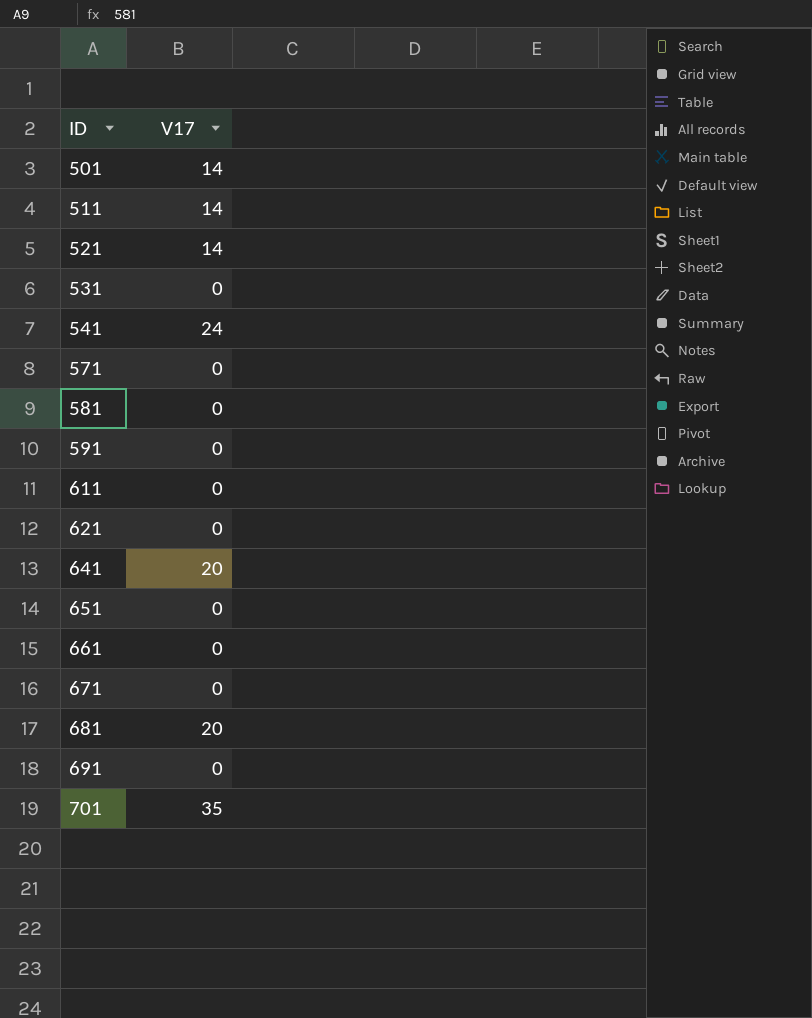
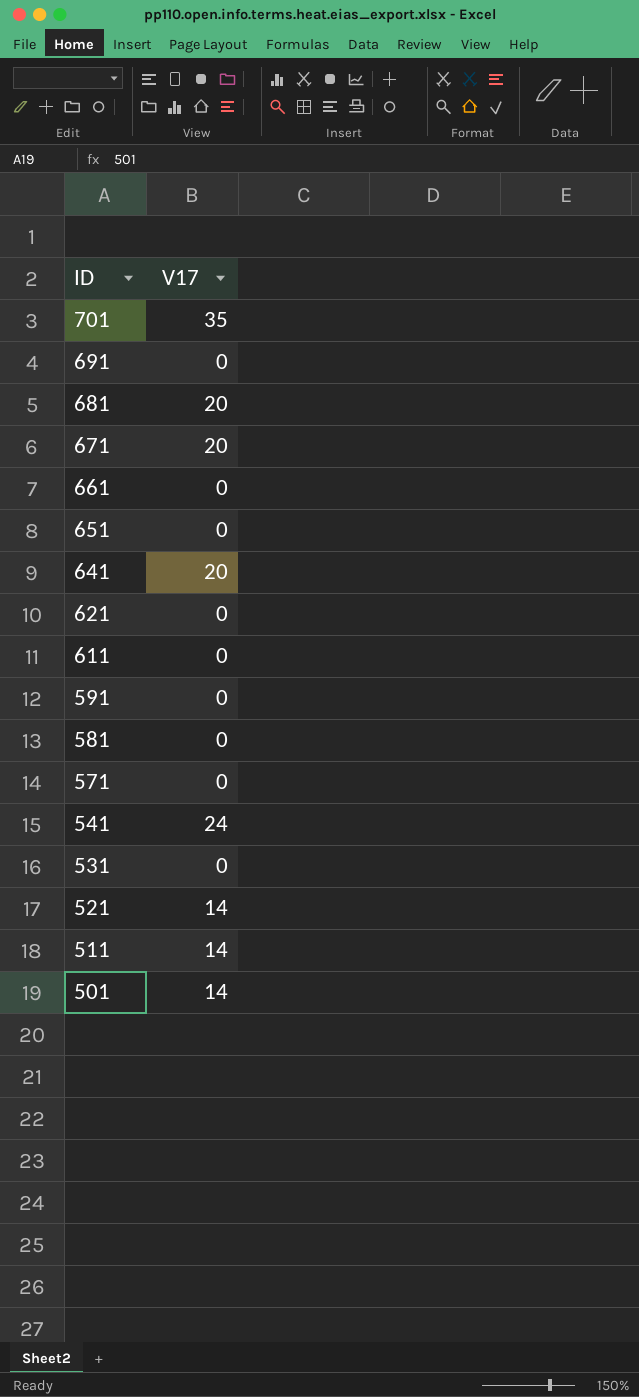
row order: ID ascending -> ID descending
671 | V17: 0 -> 20

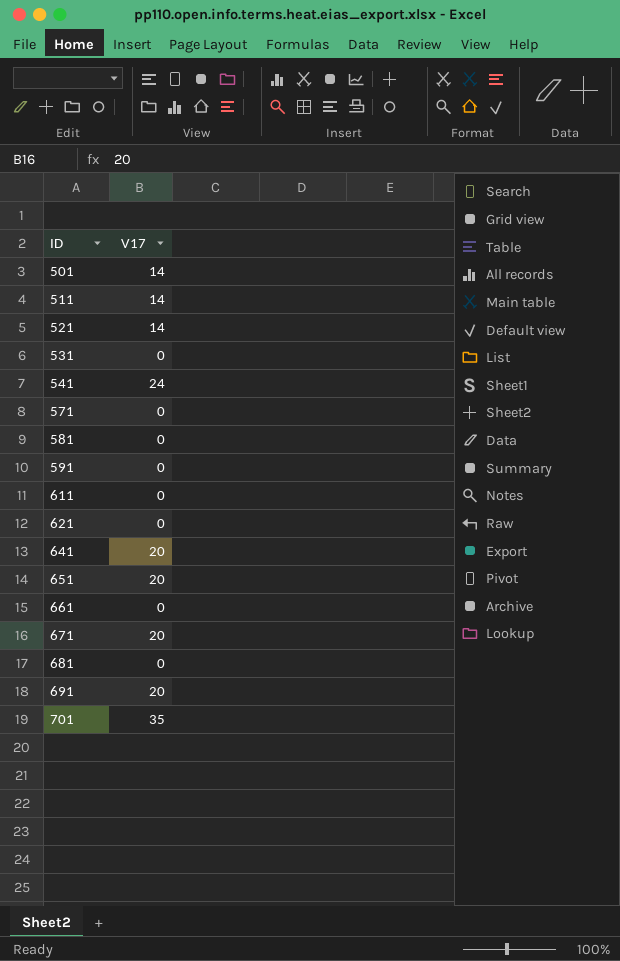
row order: ID descending -> ID ascending
651 | V17: 0 -> 20
681 | V17: 20 -> 0
691 | V17: 0 -> 20

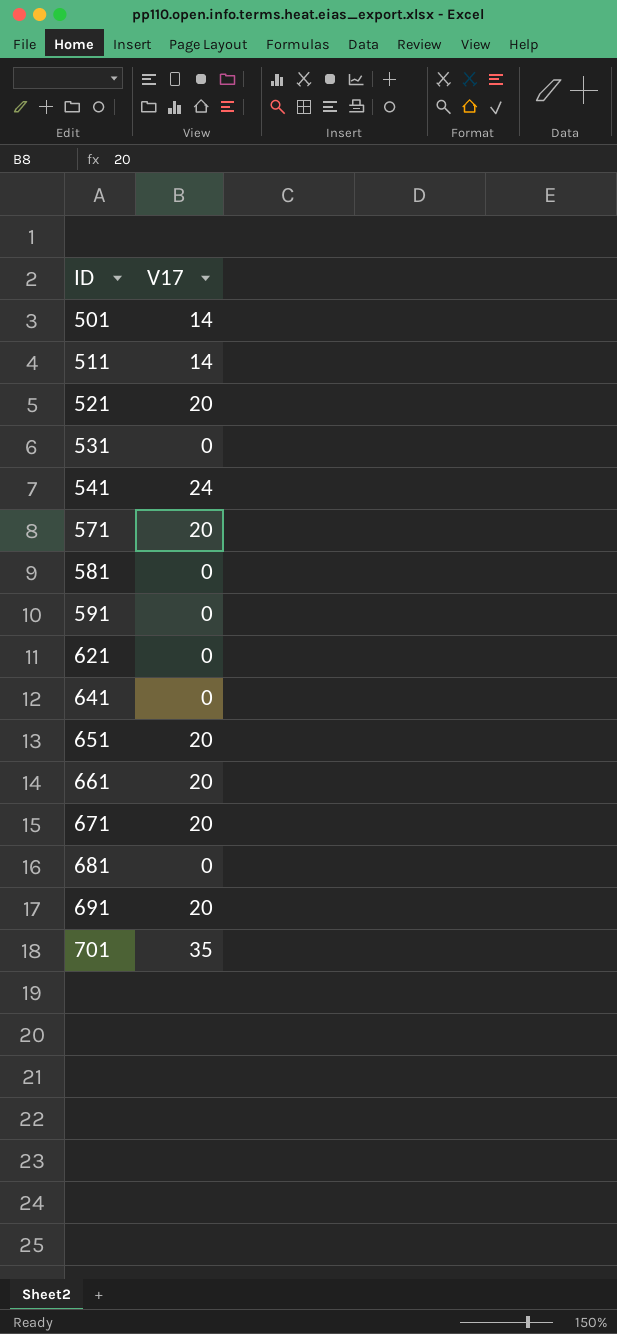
row 611: 0 -> none
521 | V17: 14 -> 20
571 | V17: 0 -> 20
641 | V17: 20 -> 0
661 | V17: 0 -> 20

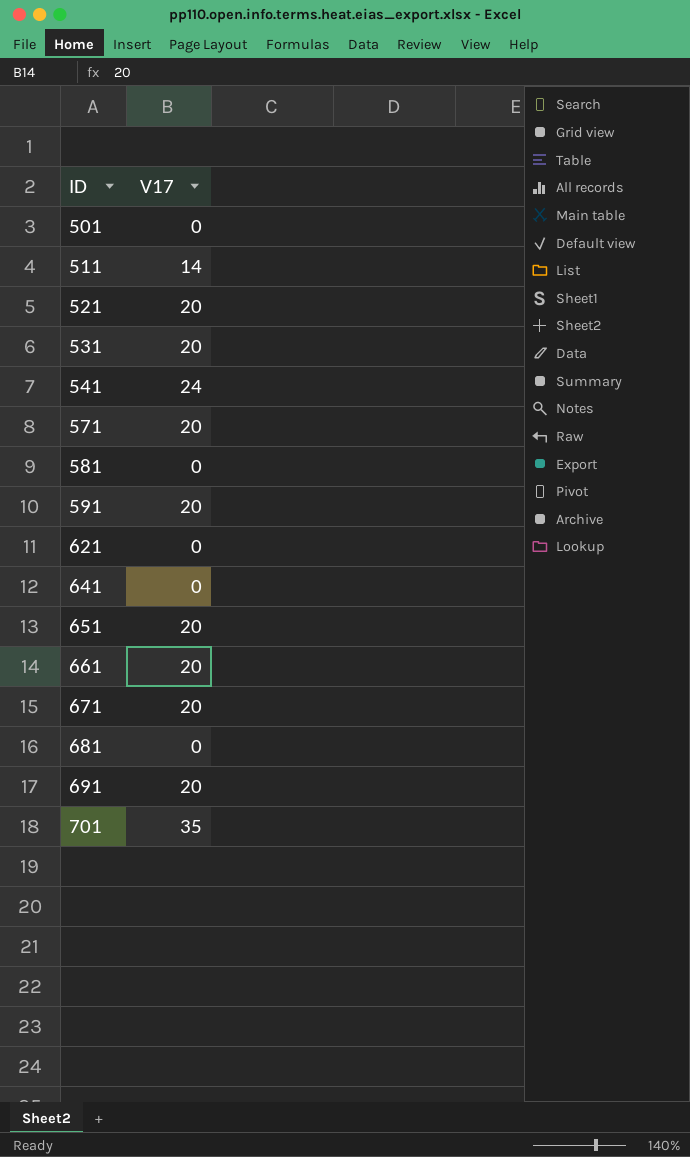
501 | V17: 14 -> 0
531 | V17: 0 -> 20
591 | V17: 0 -> 20

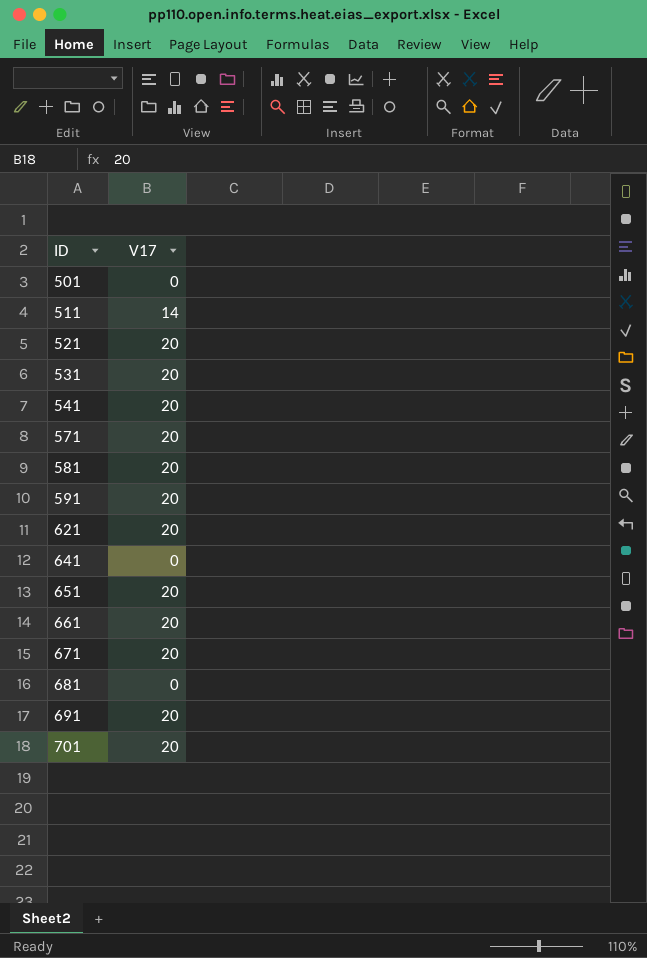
541 | V17: 24 -> 20
581 | V17: 0 -> 20
621 | V17: 0 -> 20
701 | V17: 35 -> 20

